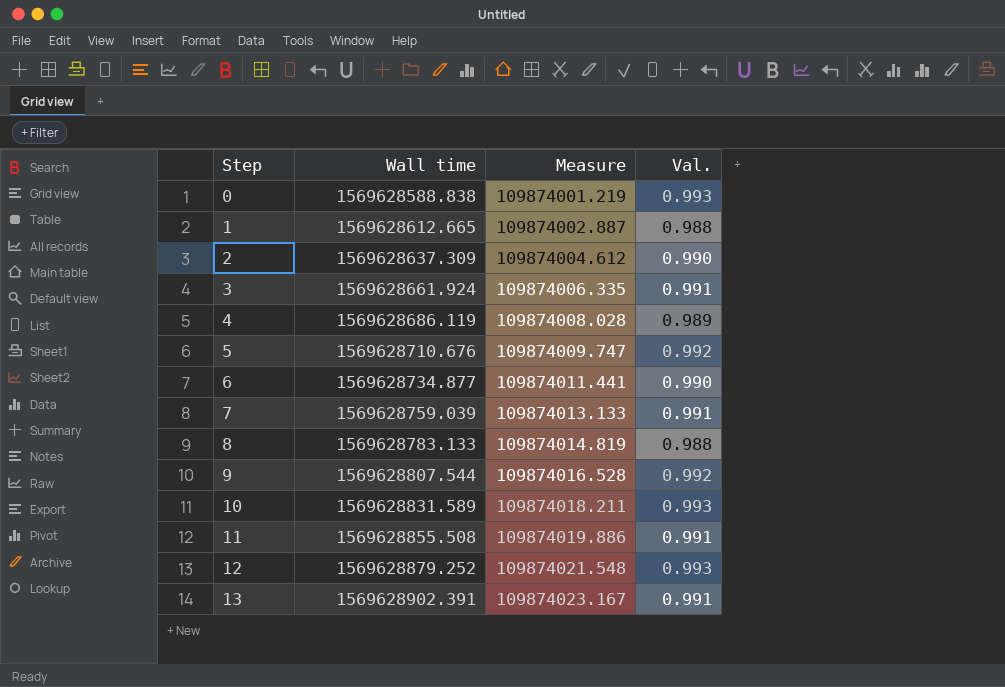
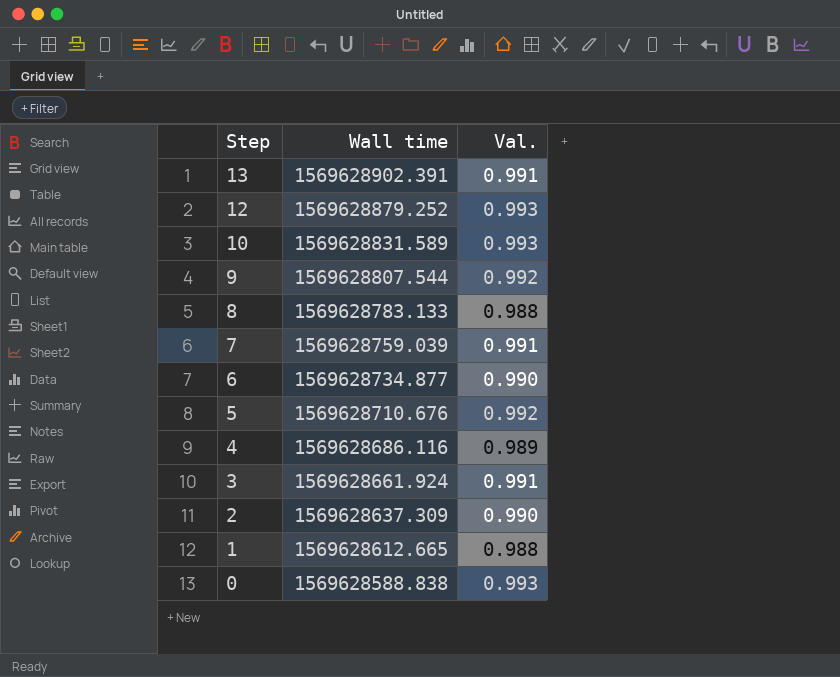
row order: Step ascending -> Step descending
column Measure | formula: [Wall time] * 0.07 -> none
row 11: 1569628855.508 | 109874019.886 | 0.991 -> none
4 | Wall time: 1569628686.119 -> 1569628686.116

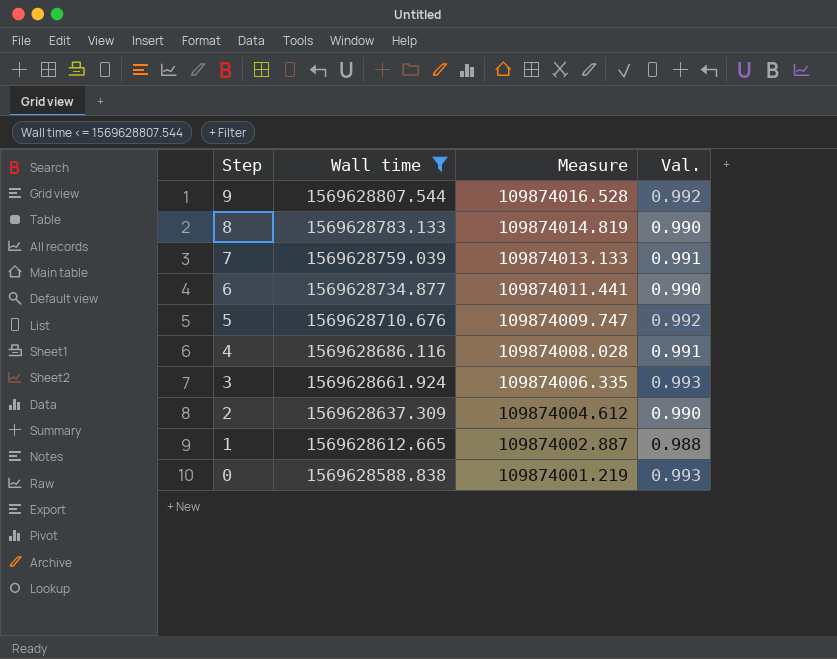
filter: none -> Wall time <= 1569628807.544
column Measure | formula: none -> [Wall time] * 0.07
8 | Val.: 0.988 -> 0.990
4 | Val.: 0.989 -> 0.991
3 | Val.: 0.991 -> 0.993

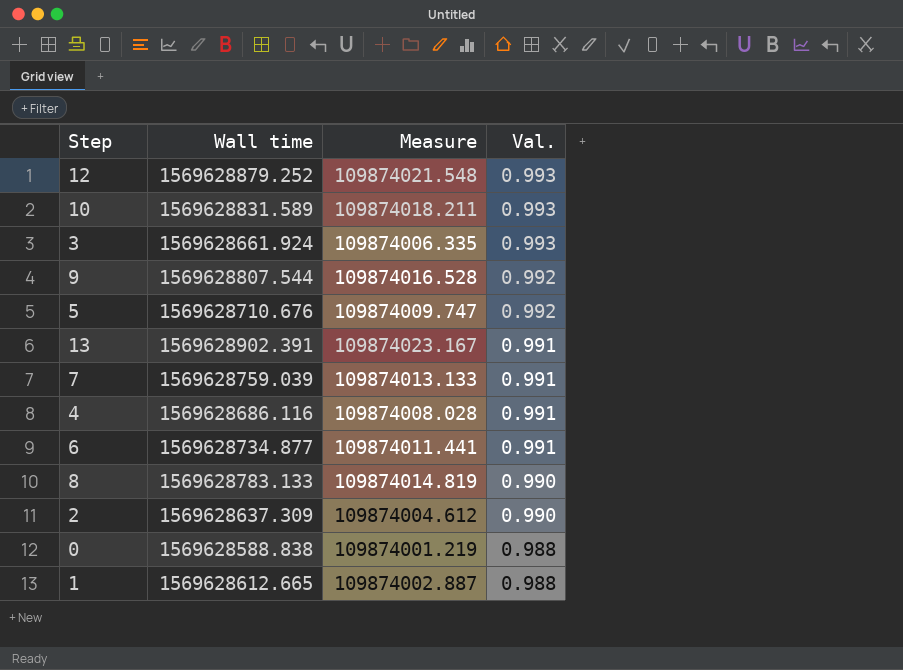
filter: Wall time <= 1569628807.544 -> none
row order: Step descending -> Val. descending
6 | Val.: 0.990 -> 0.991
0 | Val.: 0.993 -> 0.988

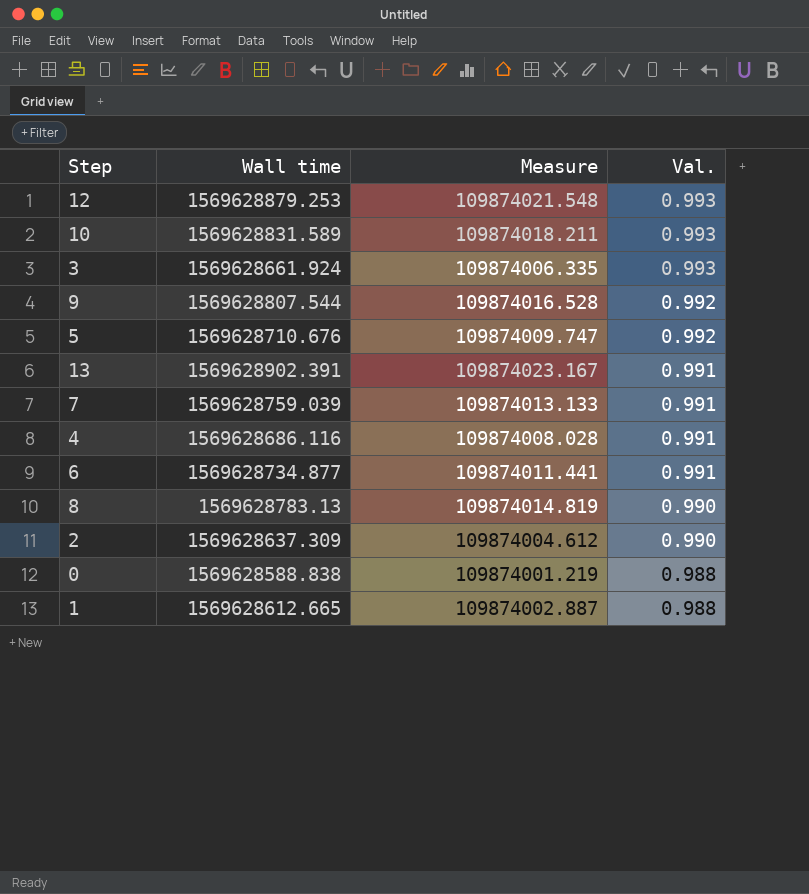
12 | Wall time: 1569628879.252 -> 1569628879.253
8 | Wall time: 1569628783.133 -> 1569628783.13

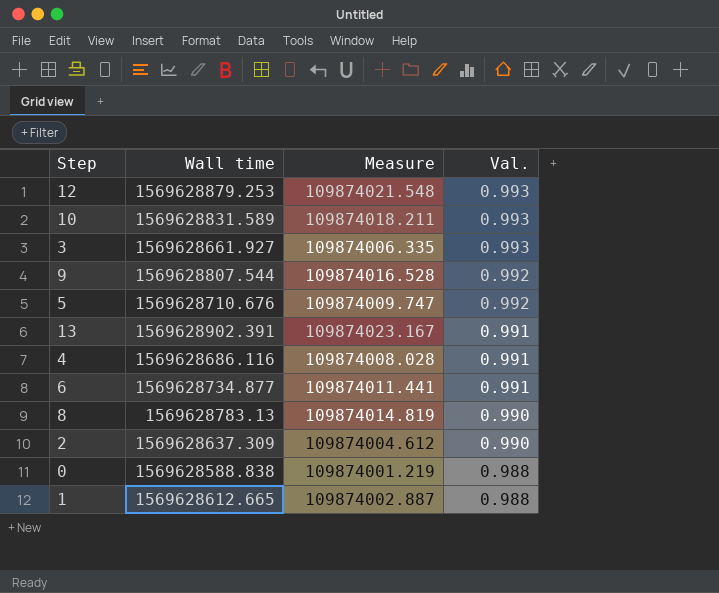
row 7: 1569628759.039 | 109874013.133 | 0.991 -> none
3 | Wall time: 1569628661.924 -> 1569628661.927

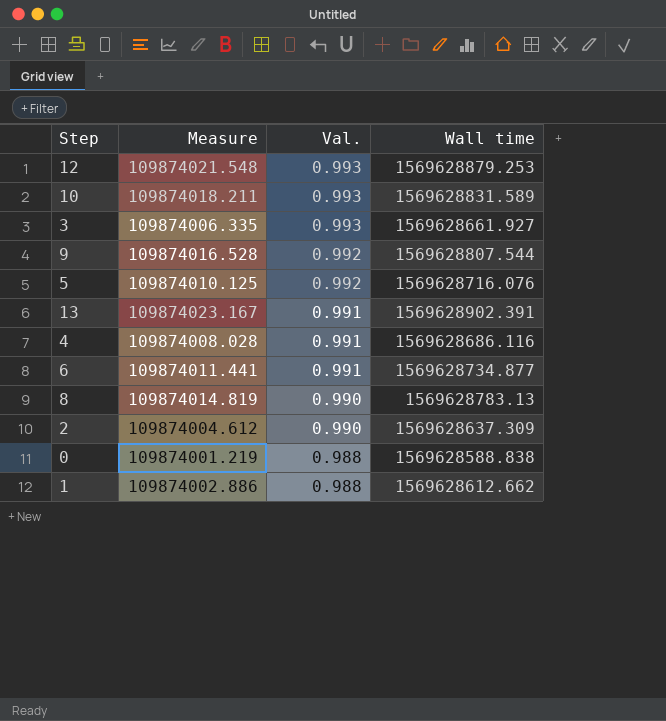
column Wall time | position: 2 -> 4
5 | Measure: 109874009.747 -> 109874010.125
5 | Wall time: 1569628710.676 -> 1569628716.076
1 | Measure: 109874002.887 -> 109874002.886
1 | Wall time: 1569628612.665 -> 1569628612.662

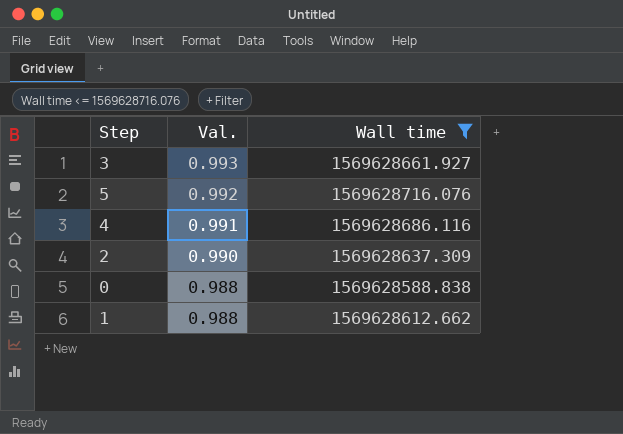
filter: none -> Wall time <= 1569628716.076
column Measure | formula: [Wall time] * 0.07 -> none

